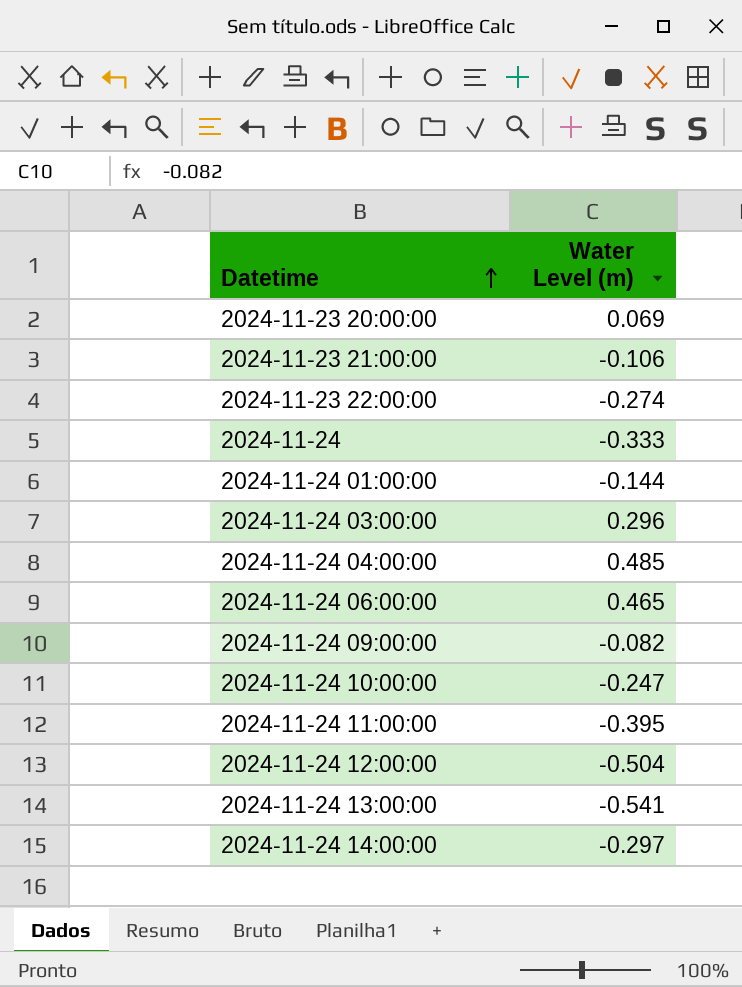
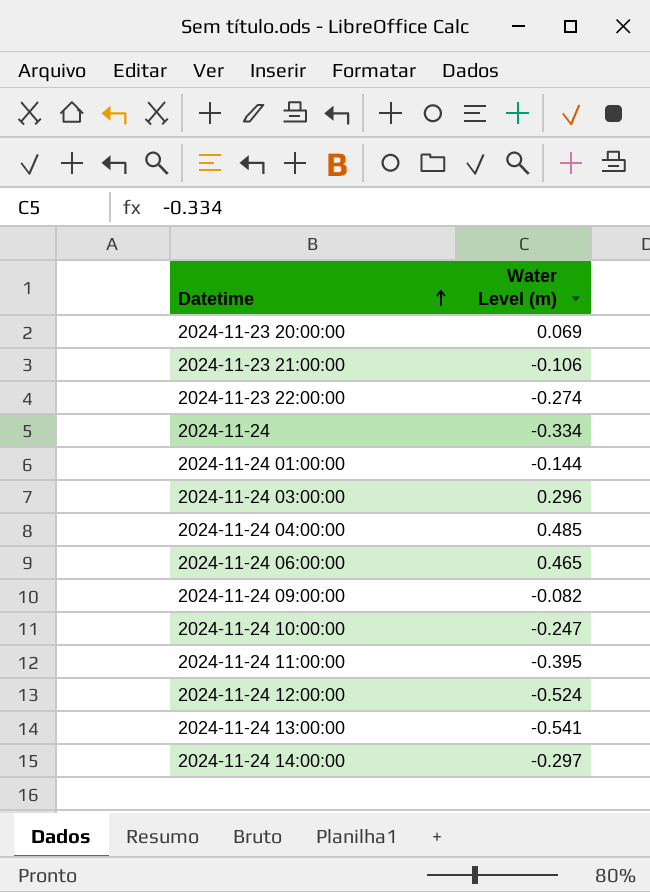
2024-11-24 | Water Level (m): -0.333 -> -0.334
2024-11-24 12:00:00 | Water Level (m): -0.504 -> -0.524

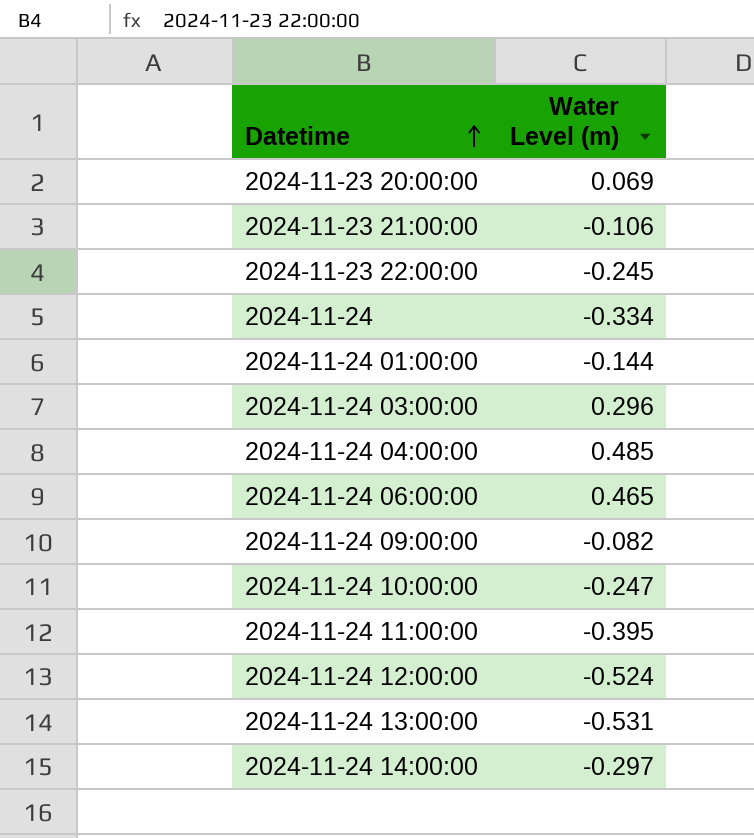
2024-11-23 22:00:00 | Water Level (m): -0.274 -> -0.245
2024-11-24 13:00:00 | Water Level (m): -0.541 -> -0.531

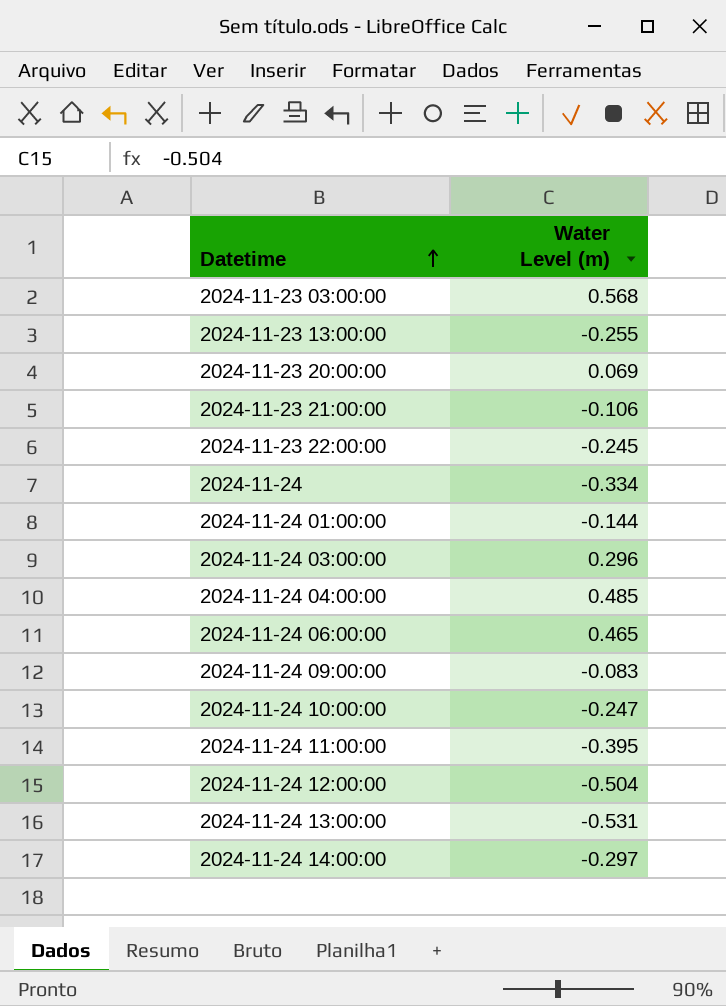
row 2024-11-23 03:00:00: none -> 0.568
row 2024-11-23 13:00:00: none -> -0.255
2024-11-24 09:00:00 | Water Level (m): -0.082 -> -0.083
2024-11-24 12:00:00 | Water Level (m): -0.524 -> -0.504

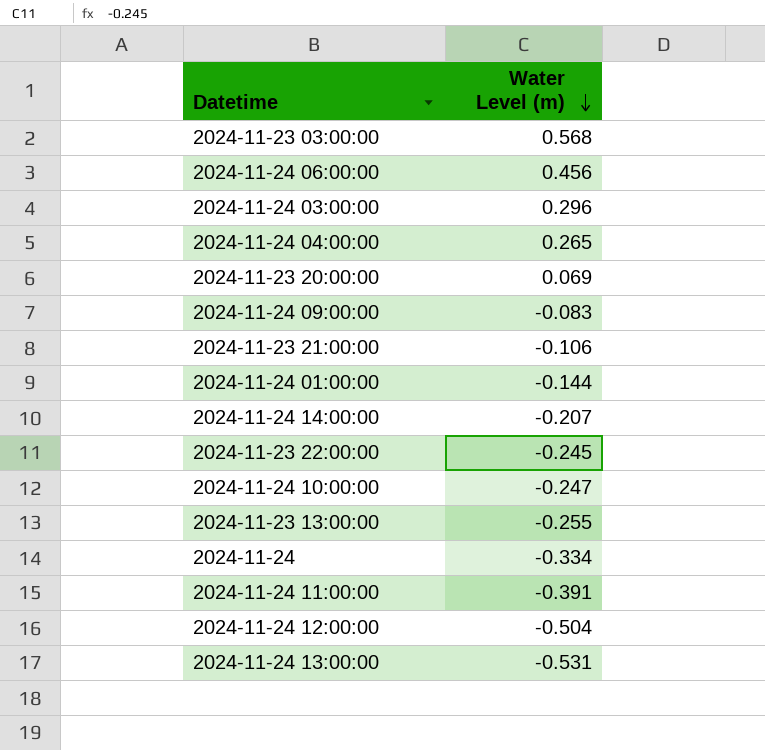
row order: Datetime ascending -> Water Level (m) descending
2024-11-24 06:00:00 | Water Level (m): 0.465 -> 0.456
2024-11-24 04:00:00 | Water Level (m): 0.485 -> 0.265
2024-11-24 14:00:00 | Water Level (m): -0.297 -> -0.207
2024-11-24 11:00:00 | Water Level (m): -0.395 -> -0.391

